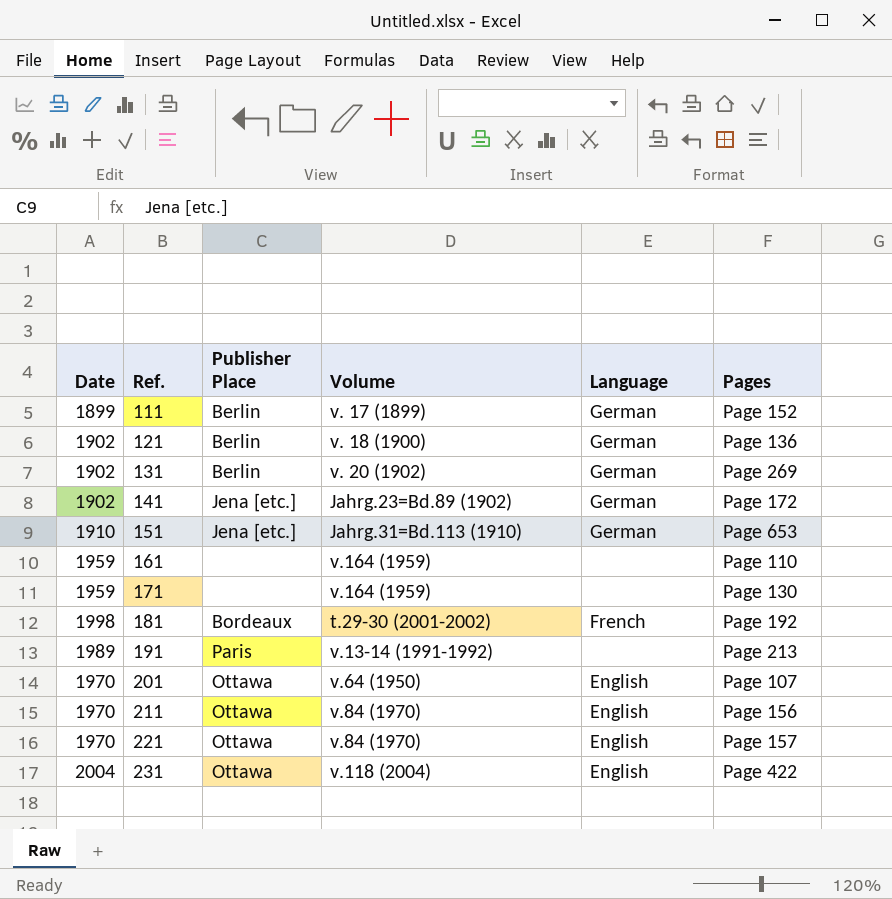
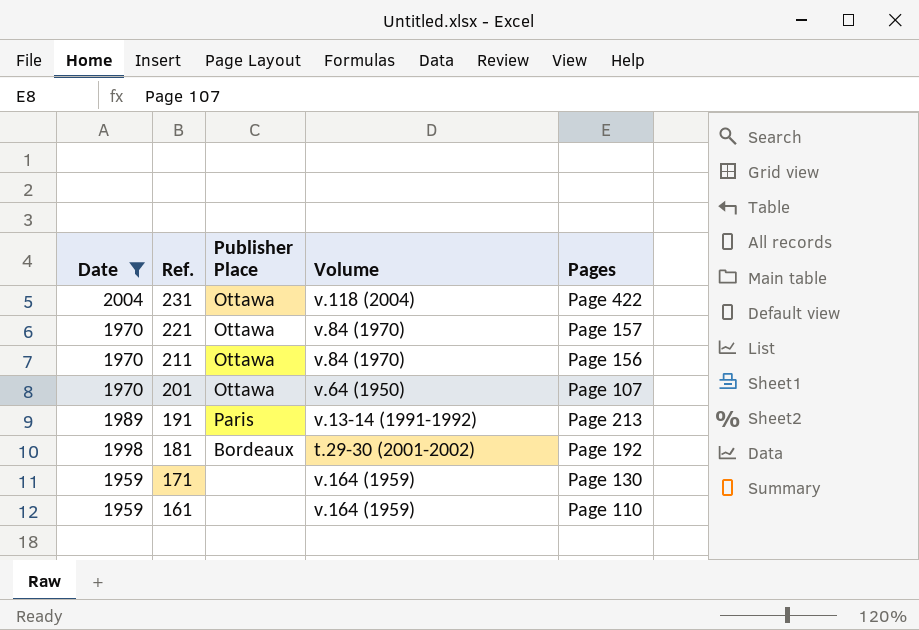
filter: none -> Date >= 1959
row order: Ref. ascending -> Ref. descending
column Language | position: 5 -> none

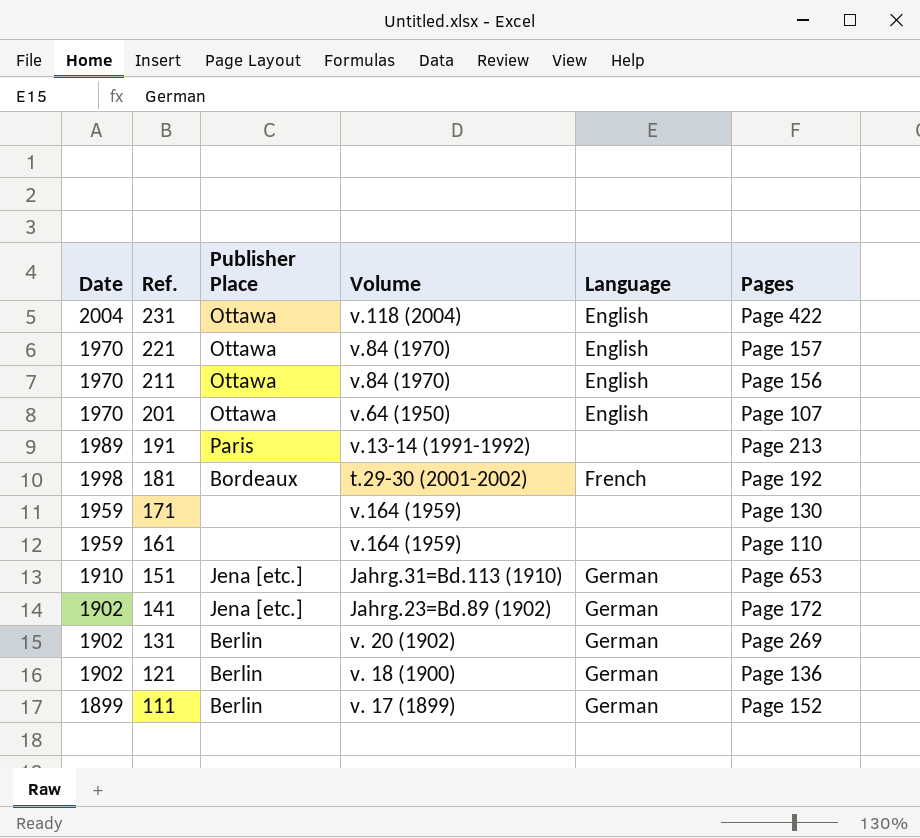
filter: Date >= 1959 -> none
column Language | position: none -> 5

